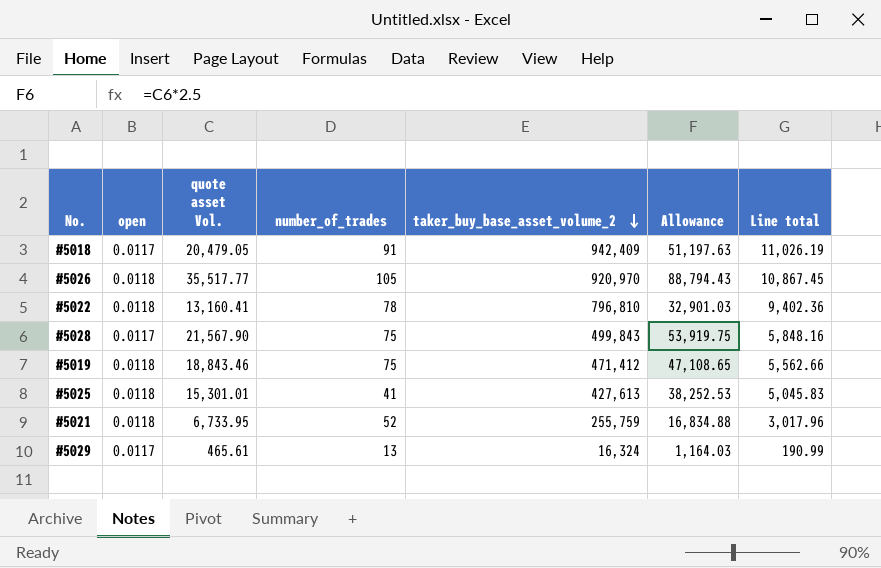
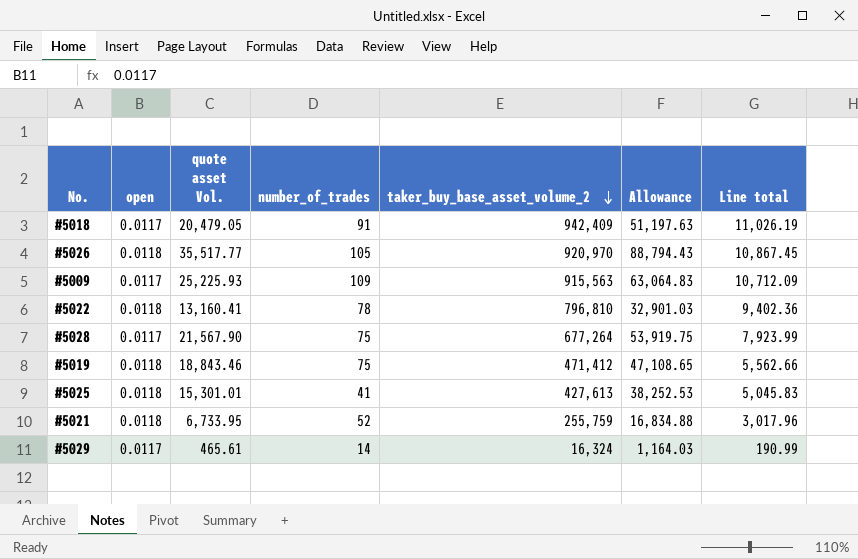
row #5009: none -> 0.0117 | 25,225.93 | 109 | 915,563 | 63,064.83 | 10,712.09
#5028 | taker_buy_base_asset_volume_2: 499,843 -> 677,264
#5028 | Line total: 5,848.16 -> 7,923.99
#5029 | number_of_trades: 13 -> 14

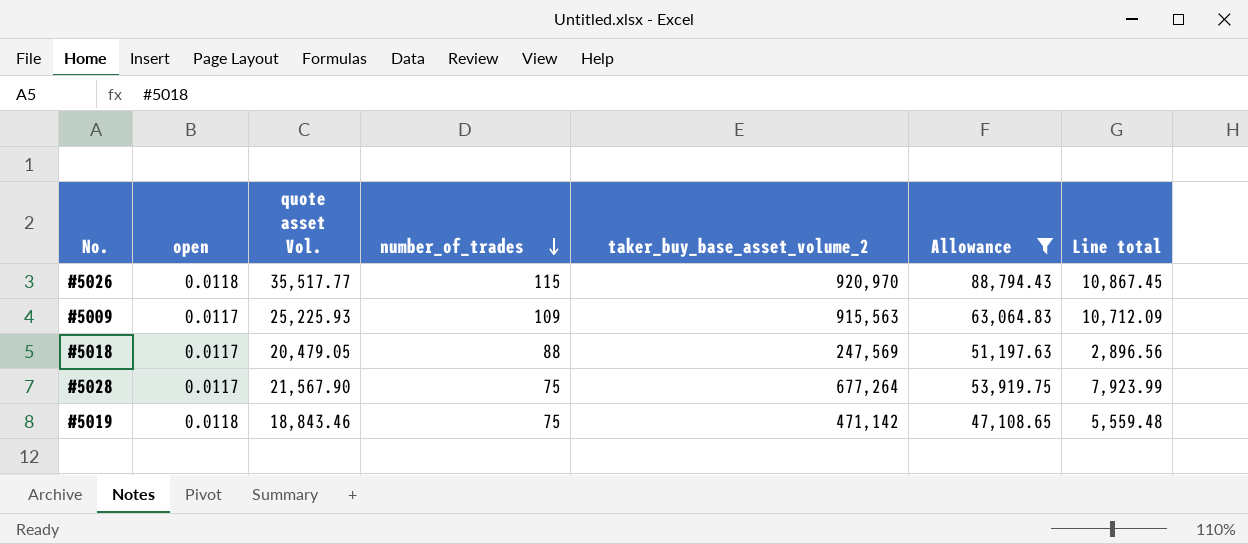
filter: none -> Allowance >= 47,108.65
row order: taker_buy_base_asset_volume_2 descending -> number_of_trades descending
#5026 | number_of_trades: 105 -> 115
#5018 | number_of_trades: 91 -> 88
#5018 | taker_buy_base_asset_volume_2: 942,409 -> 247,569
#5018 | Line total: 11,026.19 -> 2,896.56
#5019 | taker_buy_base_asset_volume_2: 471,412 -> 471,142
#5019 | Line total: 5,562.66 -> 5,559.48

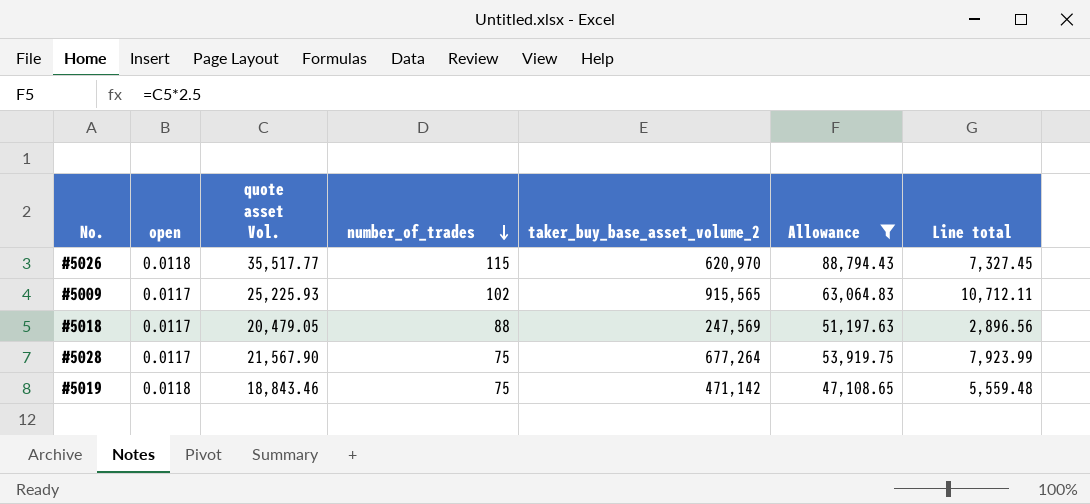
#5026 | taker_buy_base_asset_volume_2: 920,970 -> 620,970
#5026 | Line total: 10,867.45 -> 7,327.45
#5009 | number_of_trades: 109 -> 102
#5009 | taker_buy_base_asset_volume_2: 915,563 -> 915,565
#5009 | Line total: 10,712.09 -> 10,712.11

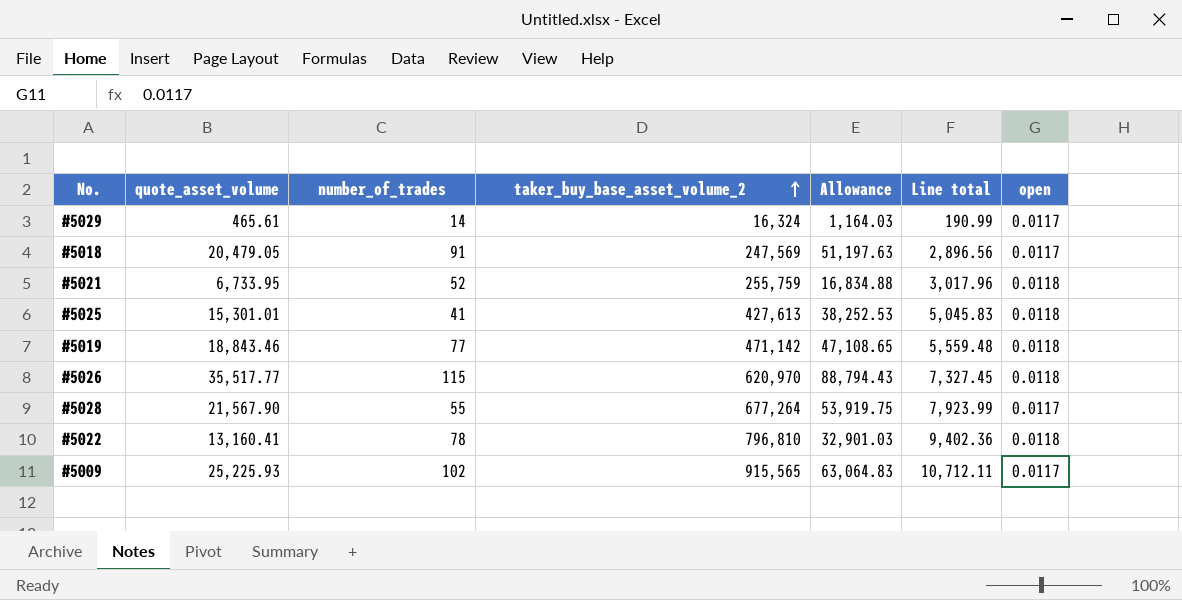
filter: Allowance >= 47,108.65 -> none
row order: number_of_trades descending -> taker_buy_base_asset_volume_2 ascending
column name: quote asset Vol. -> quote_asset_volume
column open | position: 2 -> 7
#5018 | number_of_trades: 88 -> 91
#5019 | number_of_trades: 75 -> 77
#5028 | number_of_trades: 75 -> 55

